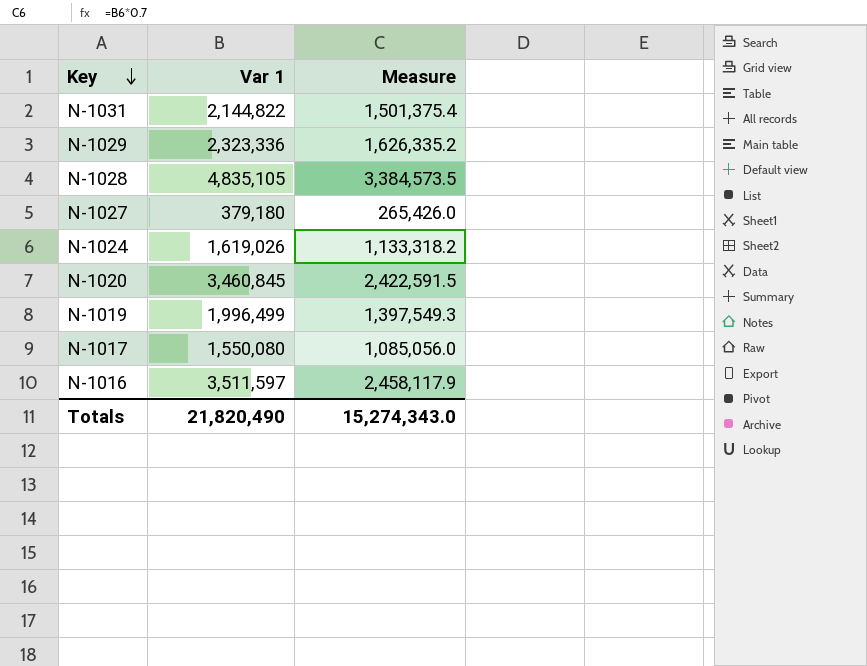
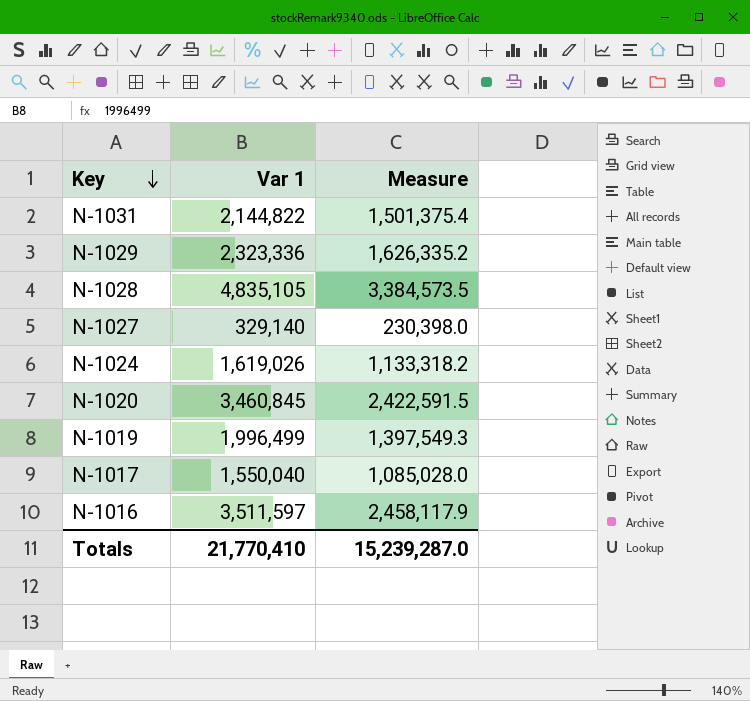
N-1027 | Var 1: 379,180 -> 329,140
N-1027 | Measure: 265,426.0 -> 230,398.0
N-1017 | Var 1: 1,550,080 -> 1,550,040
N-1017 | Measure: 1,085,056.0 -> 1,085,028.0
Totals | Var 1: 21,820,490 -> 21,770,410
Totals | Measure: 15,274,343.0 -> 15,239,287.0

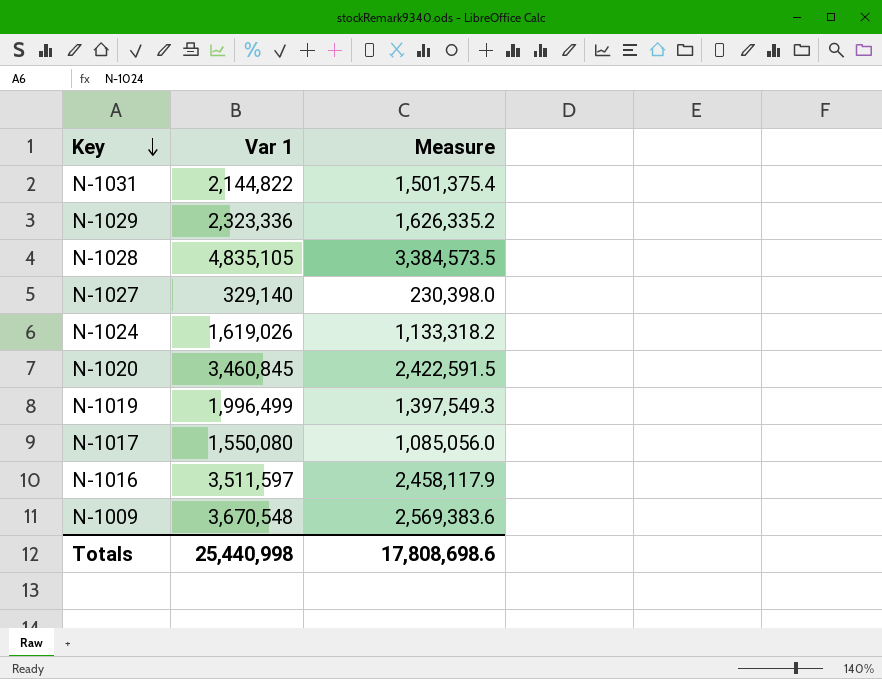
N-1017 | Var 1: 1,550,040 -> 1,550,080
N-1017 | Measure: 1,085,028.0 -> 1,085,056.0
row N-1009: none -> 3,670,548 | 2,569,383.6
Totals | Var 1: 21,770,410 -> 25,440,998
Totals | Measure: 15,239,287.0 -> 17,808,698.6

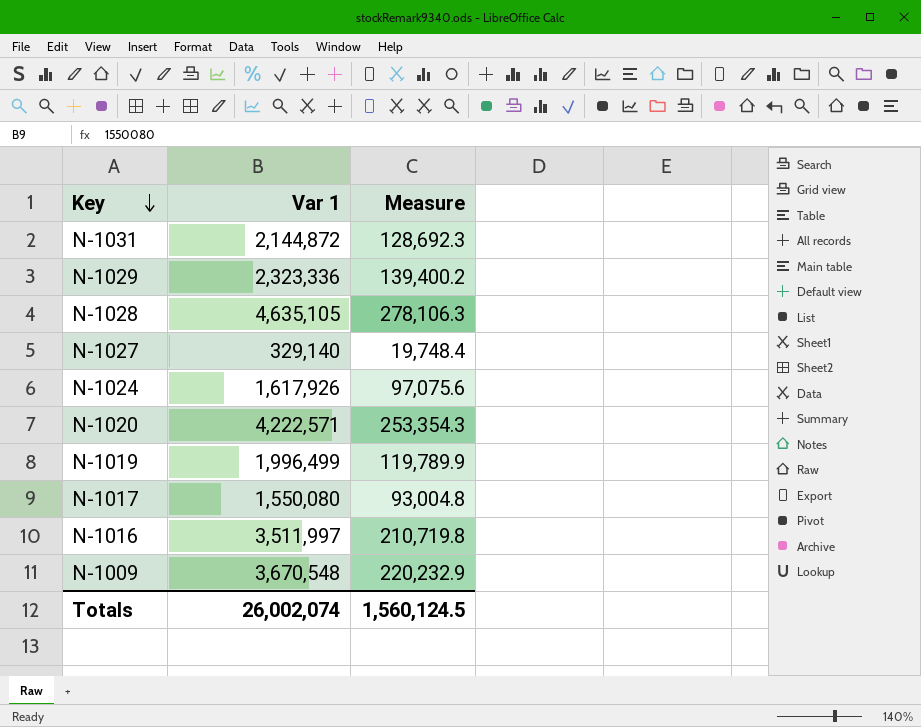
column Measure | formula: [Var 1] * 0.7 -> [Var 1] * 0.06
N-1031 | Var 1: 2,144,822 -> 2,144,872
N-1028 | Var 1: 4,835,105 -> 4,635,105
N-1024 | Var 1: 1,619,026 -> 1,617,926
N-1020 | Var 1: 3,460,845 -> 4,222,571
N-1016 | Var 1: 3,511,597 -> 3,511,997
Totals | Var 1: 25,440,998 -> 26,002,074
Totals | Measure: 17,808,698.6 -> 1,560,124.5

